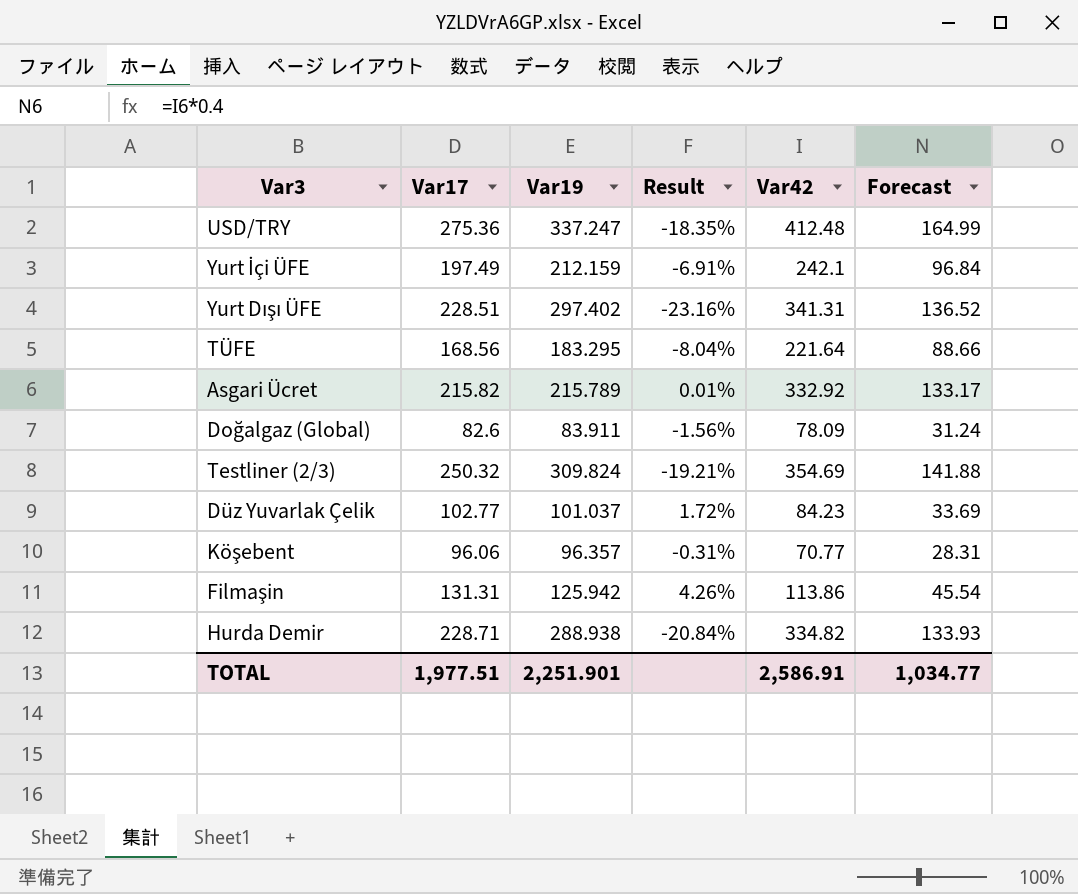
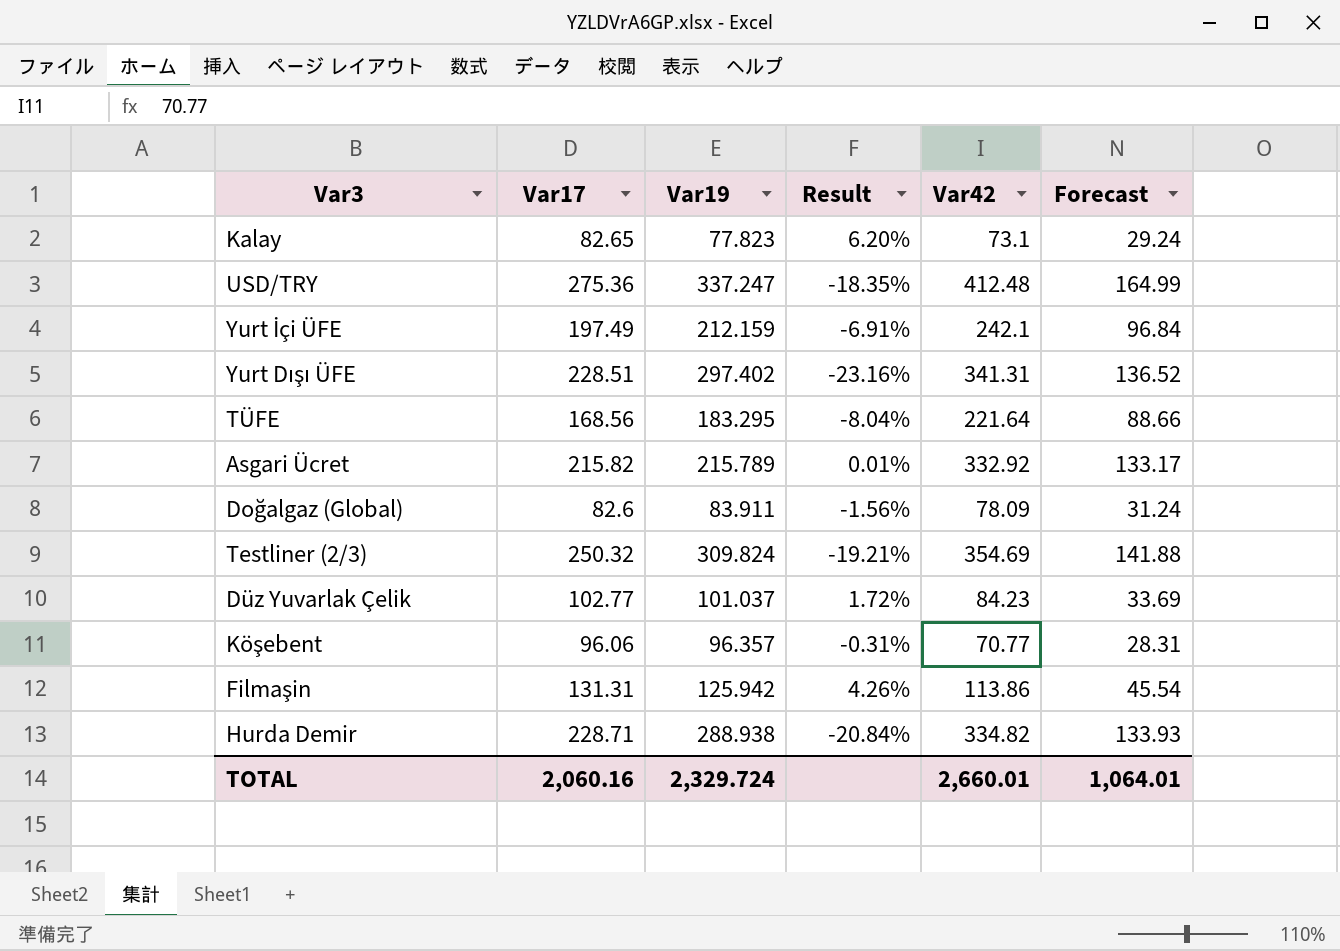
row Kalay: none -> 82.65 | 77.823 | 6.20% | 73.1 | 29.24
TOTAL | Var17: 1,977.51 -> 2,060.16
TOTAL | Var19: 2,251.901 -> 2,329.724
TOTAL | Var42: 2,586.91 -> 2,660.01
TOTAL | Forecast: 1,034.77 -> 1,064.01

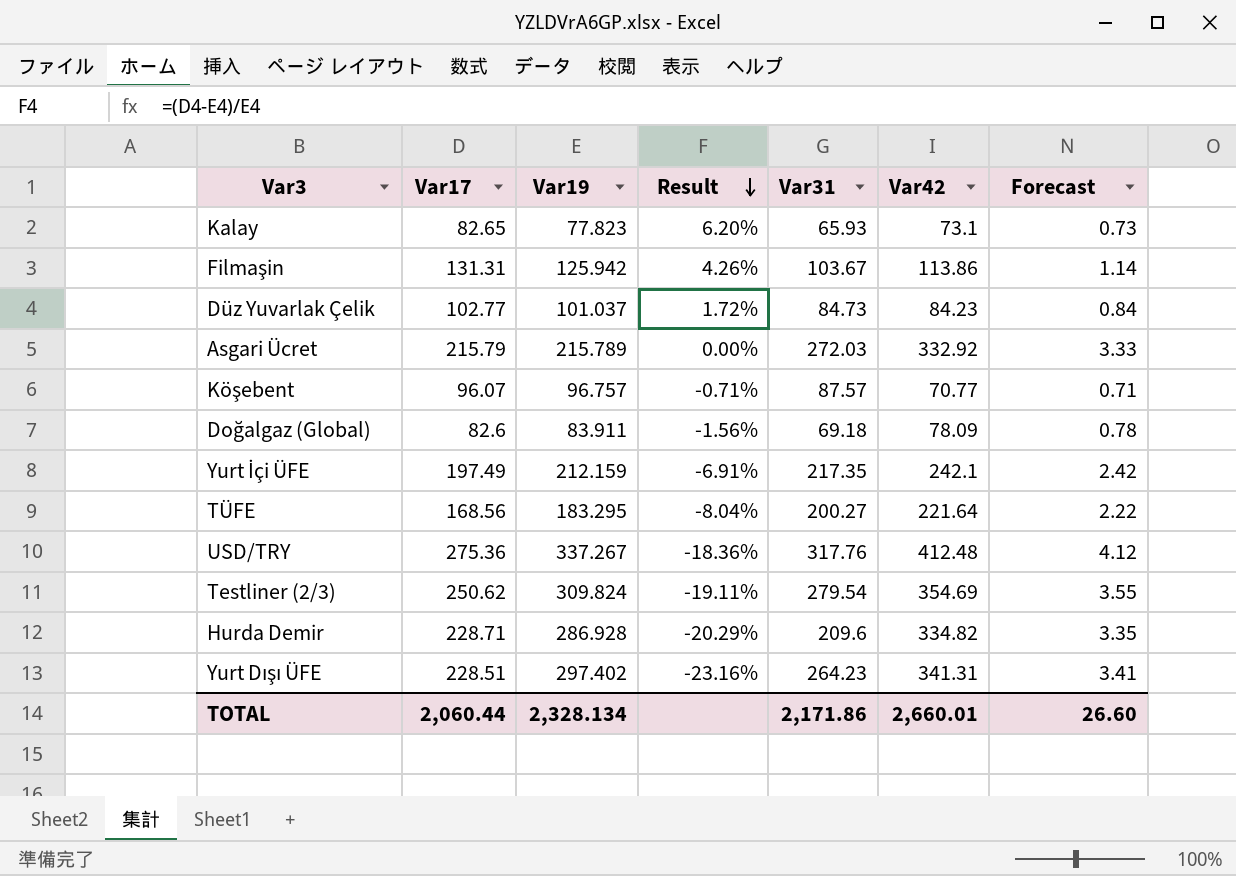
row order: none -> Result descending
column Var31 | position: none -> 5
column Forecast | formula: [Var42] * 0.4 -> [Var42] * 0.01
Asgari Ücret | Var17: 215.82 -> 215.79
Asgari Ücret | Result: 0.01% -> 0.00%
Köşebent | Var17: 96.06 -> 96.07
Köşebent | Var19: 96.357 -> 96.757
Köşebent | Result: -0.31% -> -0.71%
USD/TRY | Var19: 337.247 -> 337.267
USD/TRY | Result: -18.35% -> -18.36%
Testliner (2/3) | Var17: 250.32 -> 250.62
Testliner (2/3) | Result: -19.21% -> -19.11%
Hurda Demir | Var19: 288.938 -> 286.928
Hurda Demir | Result: -20.84% -> -20.29%
TOTAL | Var17: 2,060.16 -> 2,060.44
TOTAL | Var19: 2,329.724 -> 2,328.134
TOTAL | Forecast: 1,064.01 -> 26.60

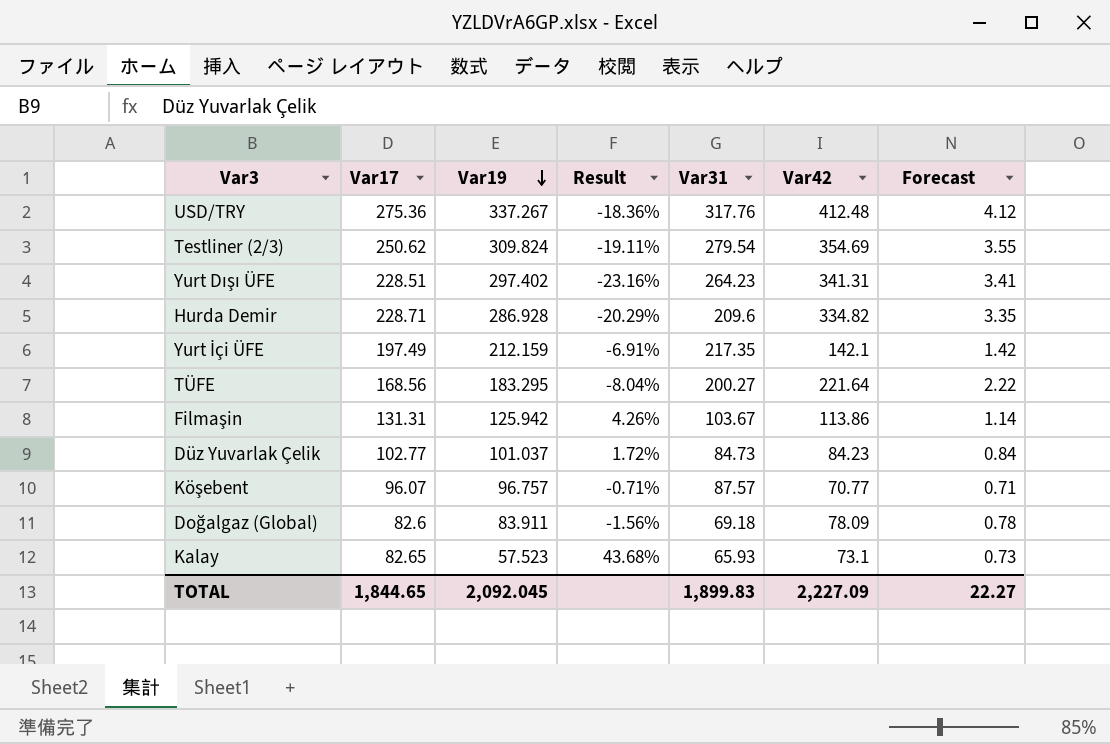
row order: Result descending -> Var19 descending
row Asgari Ücret: 215.79 | 215.789 | 0.00% | 272.03 | 332.92 | 3.33 -> none
Yurt İçi ÜFE | Var42: 242.1 -> 142.1
Yurt İçi ÜFE | Forecast: 2.42 -> 1.42
Kalay | Var19: 77.823 -> 57.523
Kalay | Result: 6.20% -> 43.68%
TOTAL | Var17: 2,060.44 -> 1,844.65
TOTAL | Var19: 2,328.134 -> 2,092.045
TOTAL | Var31: 2,171.86 -> 1,899.83
TOTAL | Var42: 2,660.01 -> 2,227.09
TOTAL | Forecast: 26.60 -> 22.27

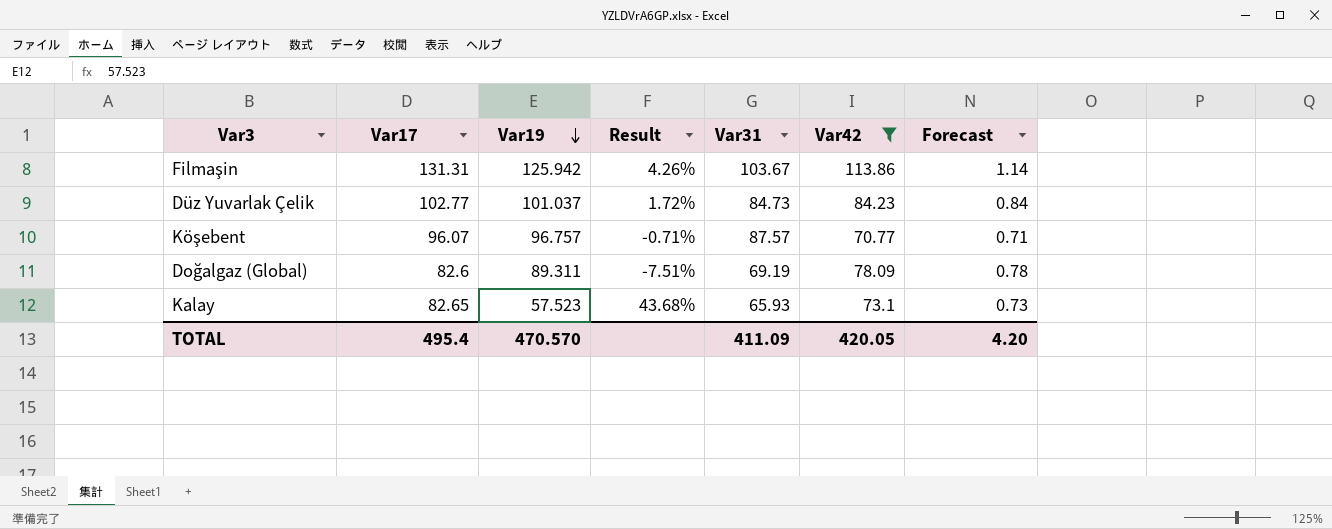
filter: none -> Var42 <= 113.86
Doğalgaz (Global) | Var19: 83.911 -> 89.311
Doğalgaz (Global) | Result: -1.56% -> -7.51%
Doğalgaz (Global) | Var31: 69.18 -> 69.19
TOTAL | Var17: 1,844.65 -> 495.4
TOTAL | Var19: 2,092.045 -> 470.570
TOTAL | Var31: 1,899.83 -> 411.09
TOTAL | Var42: 2,227.09 -> 420.05
TOTAL | Forecast: 22.27 -> 4.20

